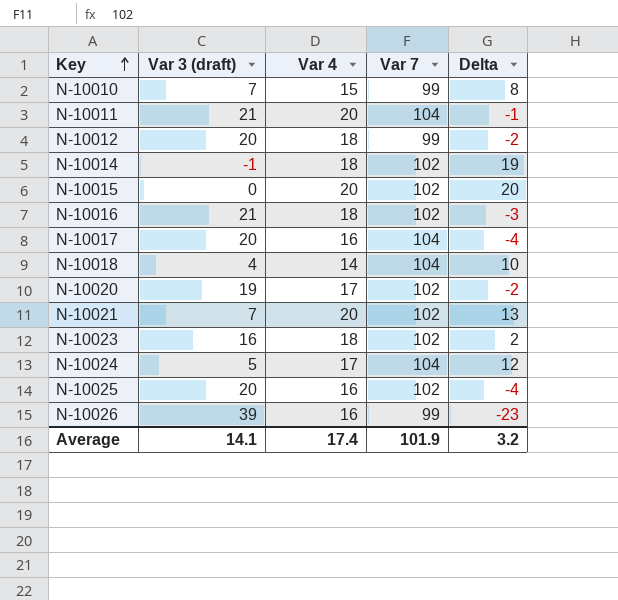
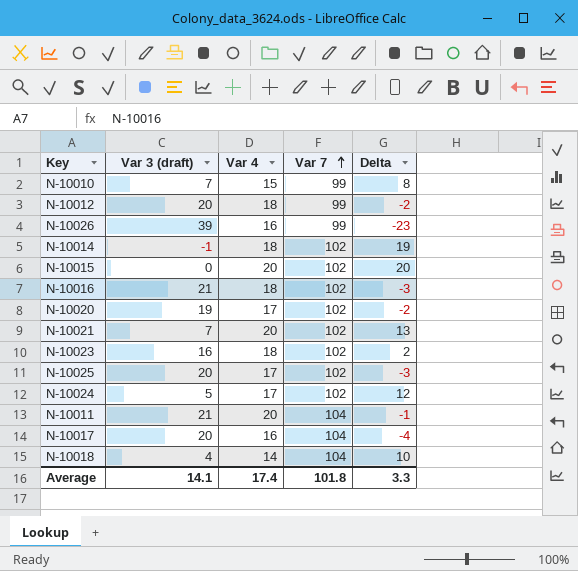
row order: Key ascending -> Var 7 ascending
N-10025 | Var 4: 16 -> 17
N-10025 | Delta: -4 -> -3
N-10024 | Var 7: 104 -> 102
Average | Var 7: 101.9 -> 101.8
Average | Delta: 3.2 -> 3.3

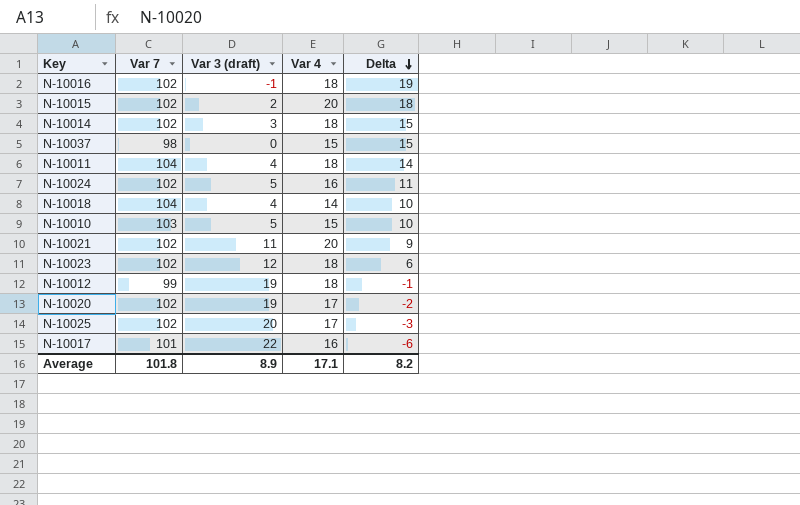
row order: Var 7 ascending -> Delta descending
column Var 7 | position: 4 -> 2
row N-10026: 39 | 16 | 99 | -23 -> none
N-10016 | Var 3 (draft): 21 -> -1
N-10016 | Delta: -3 -> 19
N-10015 | Var 3 (draft): 0 -> 2
N-10015 | Delta: 20 -> 18
N-10014 | Var 3 (draft): -1 -> 3
N-10014 | Delta: 19 -> 15
row N-10037: none -> 98 | 0 | 15 | 15
N-10011 | Var 3 (draft): 21 -> 4
N-10011 | Var 4: 20 -> 18
N-10011 | Delta: -1 -> 14
N-10024 | Var 4: 17 -> 16
N-10024 | Delta: 12 -> 11
N-10010 | Var 7: 99 -> 103
N-10010 | Var 3 (draft): 7 -> 5
N-10010 | Delta: 8 -> 10
N-10021 | Var 3 (draft): 7 -> 11
N-10021 | Delta: 13 -> 9
N-10023 | Var 3 (draft): 16 -> 12
N-10023 | Delta: 2 -> 6
N-10012 | Var 3 (draft): 20 -> 19
N-10012 | Delta: -2 -> -1
N-10017 | Var 7: 104 -> 101
N-10017 | Var 3 (draft): 20 -> 22
N-10017 | Delta: -4 -> -6
Average | Var 3 (draft): 14.1 -> 8.9
Average | Var 4: 17.4 -> 17.1
Average | Delta: 3.3 -> 8.2

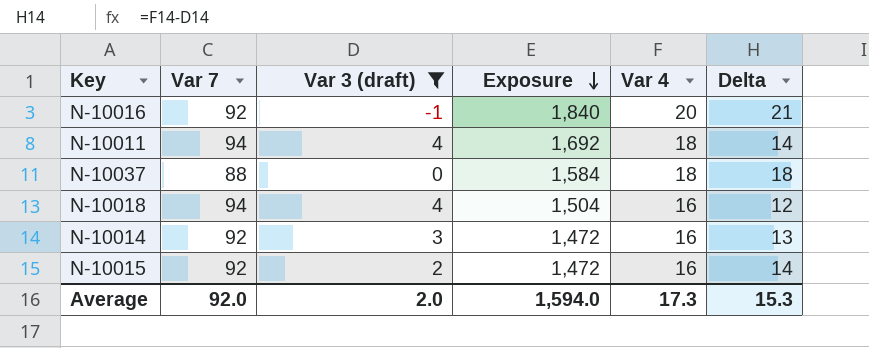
filter: none -> Var 3 (draft) <= 4
row order: Delta descending -> Exposure descending
column Exposure | formula: none -> [Var 7] * [Var 4]
N-10016 | Var 7: 102 -> 92
N-10016 | Var 4: 18 -> 20
N-10016 | Delta: 19 -> 21
N-10011 | Var 7: 104 -> 94
N-10037 | Var 7: 98 -> 88
N-10037 | Var 4: 15 -> 18
N-10037 | Delta: 15 -> 18
N-10018 | Var 7: 104 -> 94
N-10018 | Var 4: 14 -> 16
N-10018 | Delta: 10 -> 12
N-10014 | Var 7: 102 -> 92
N-10014 | Var 4: 18 -> 16
N-10014 | Delta: 15 -> 13
N-10015 | Var 7: 102 -> 92
N-10015 | Var 4: 20 -> 16
N-10015 | Delta: 18 -> 14
Average | Var 7: 101.8 -> 92.0
Average | Var 3 (draft): 8.9 -> 2.0
Average | Var 4: 17.1 -> 17.3
Average | Delta: 8.2 -> 15.3

